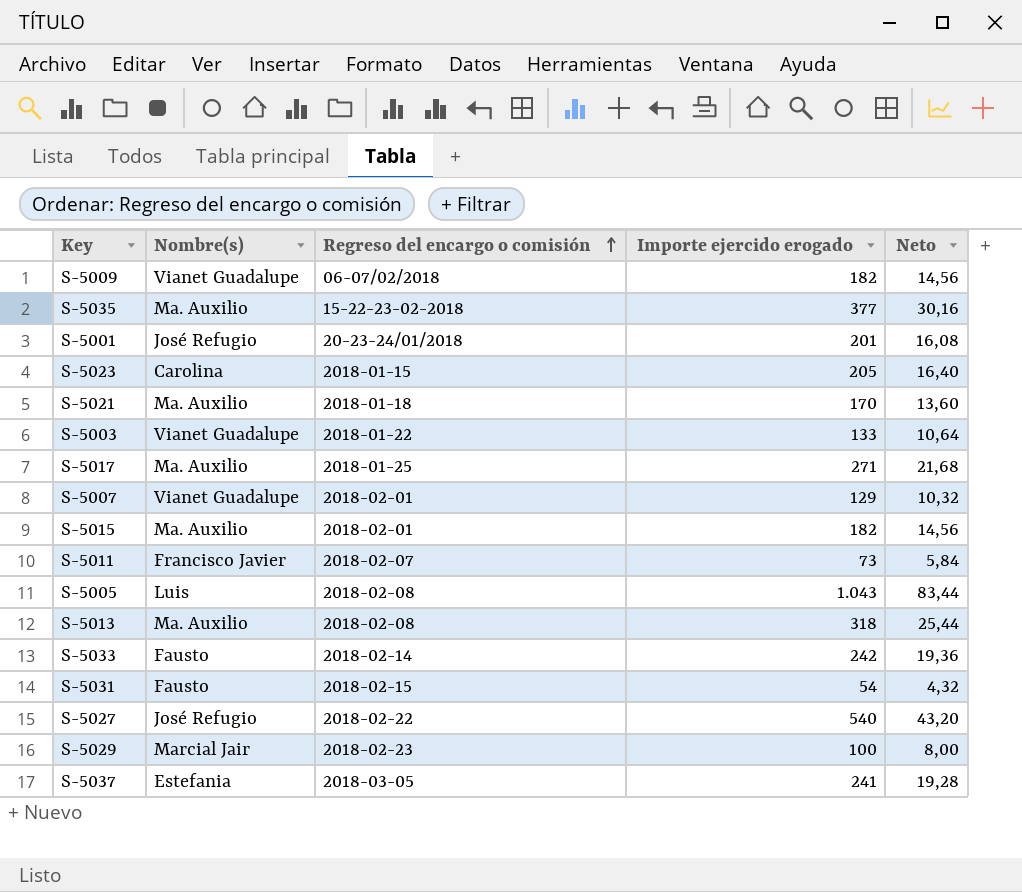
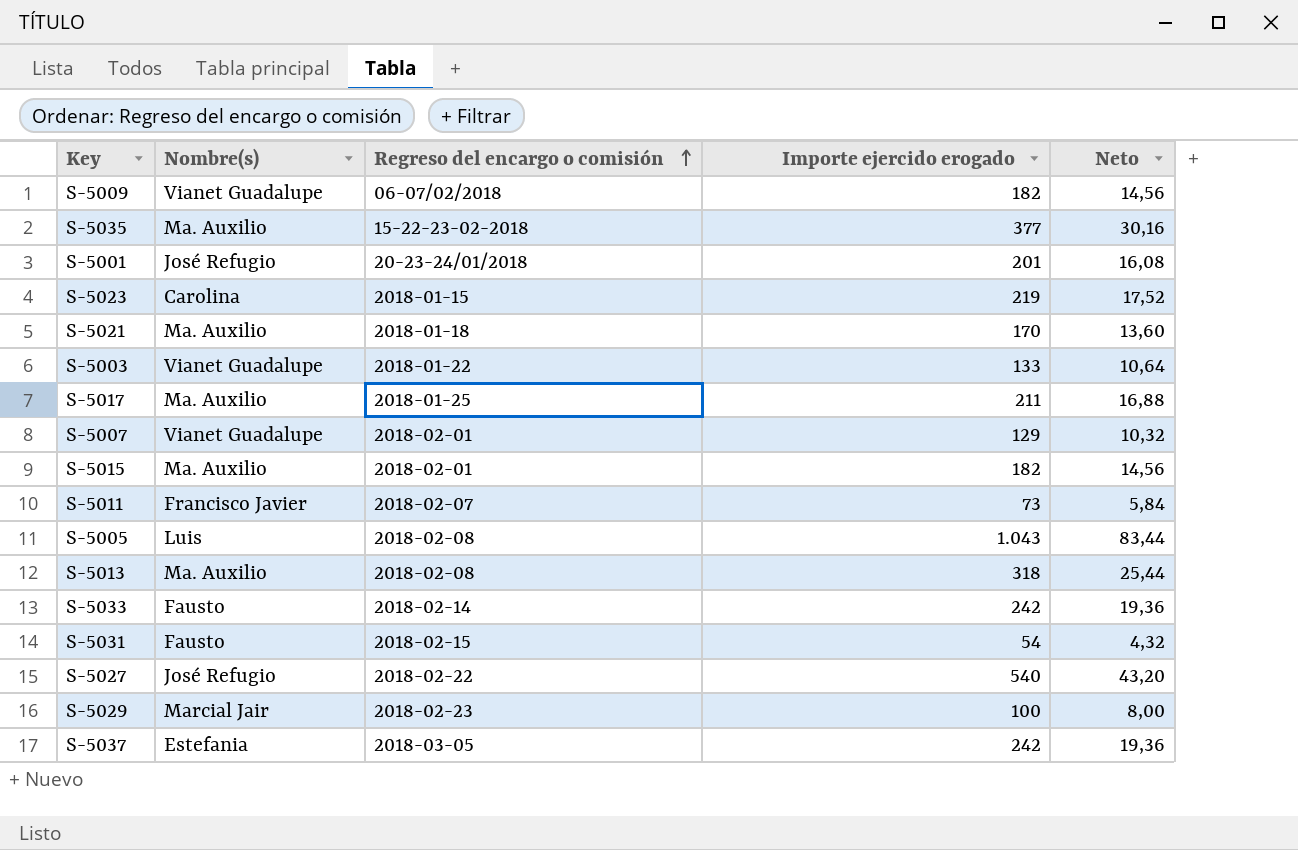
S-5023 | Importe ejercido erogado: 205 -> 219
S-5023 | Neto: 16,40 -> 17,52
S-5017 | Importe ejercido erogado: 271 -> 211
S-5017 | Neto: 21,68 -> 16,88
S-5037 | Importe ejercido erogado: 241 -> 242
S-5037 | Neto: 19,28 -> 19,36

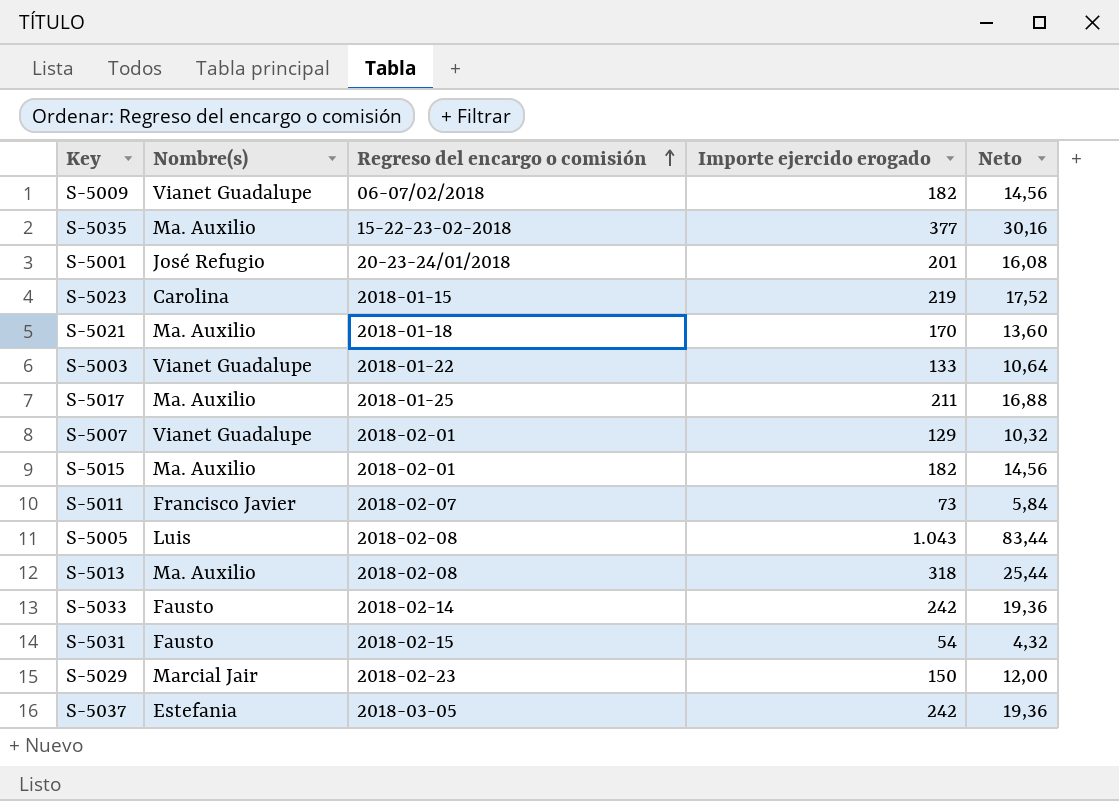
row S-5027: José Refugio | 2018-02-22 | 540 | 43,20 -> none
S-5029 | Importe ejercido erogado: 100 -> 150
S-5029 | Neto: 8,00 -> 12,00

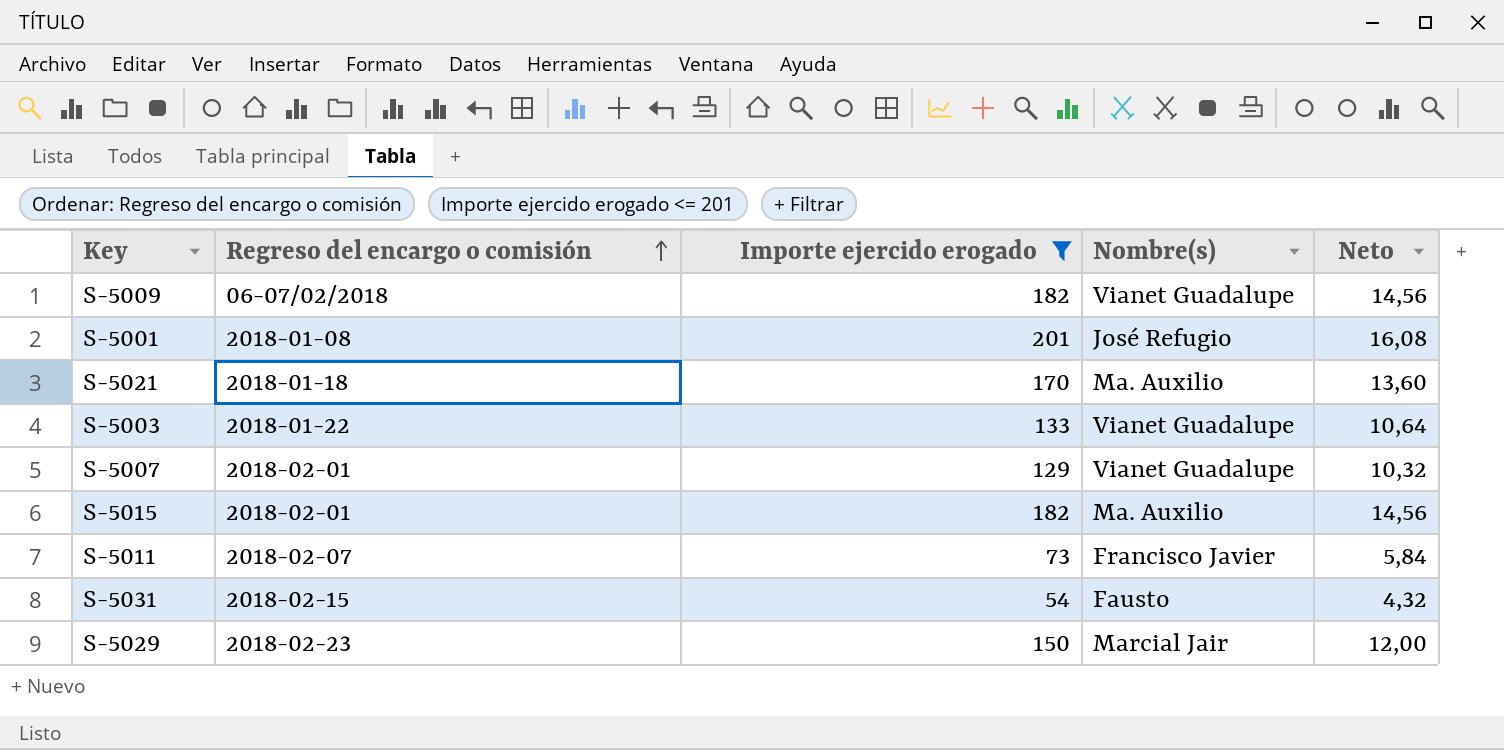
filter: none -> Importe ejercido erogado <= 201
column Nombre(s) | position: 2 -> 4
S-5001 | Regreso del encargo o comisión: 20-23-24/01/2018 -> 2018-01-08

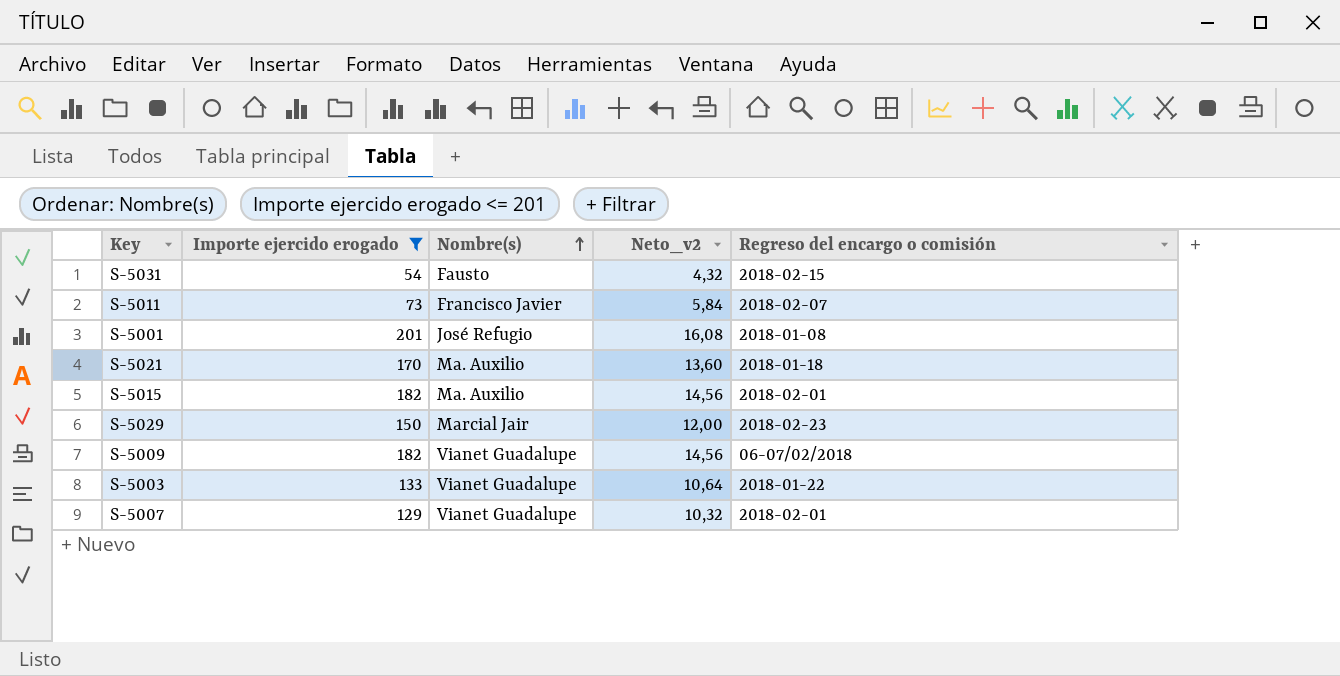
row order: Regreso del encargo o comisión ascending -> Nombre(s) ascending
column name: Neto -> Neto_v2
column Regreso del encargo o comisión | position: 2 -> 5

